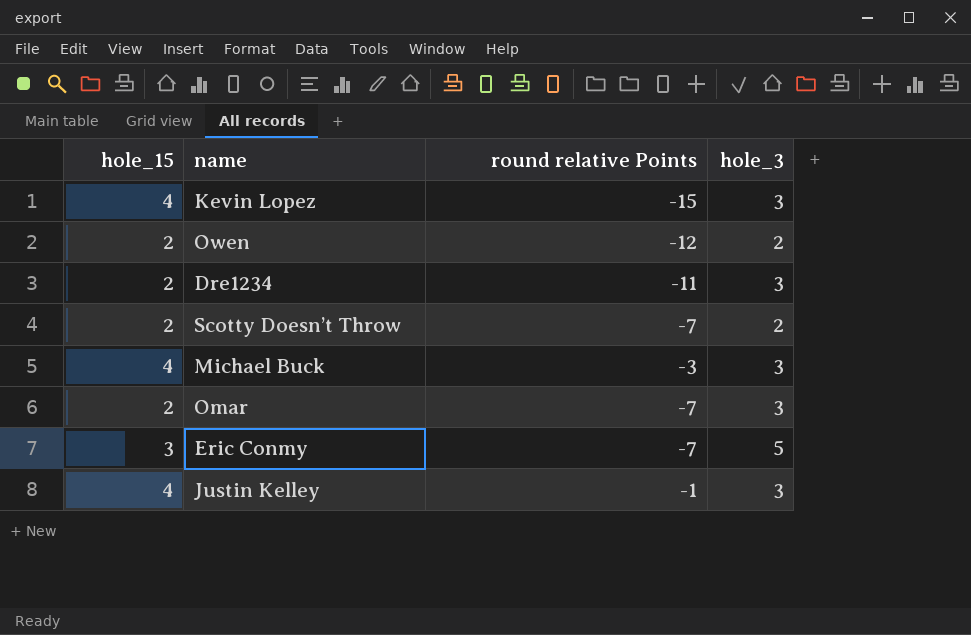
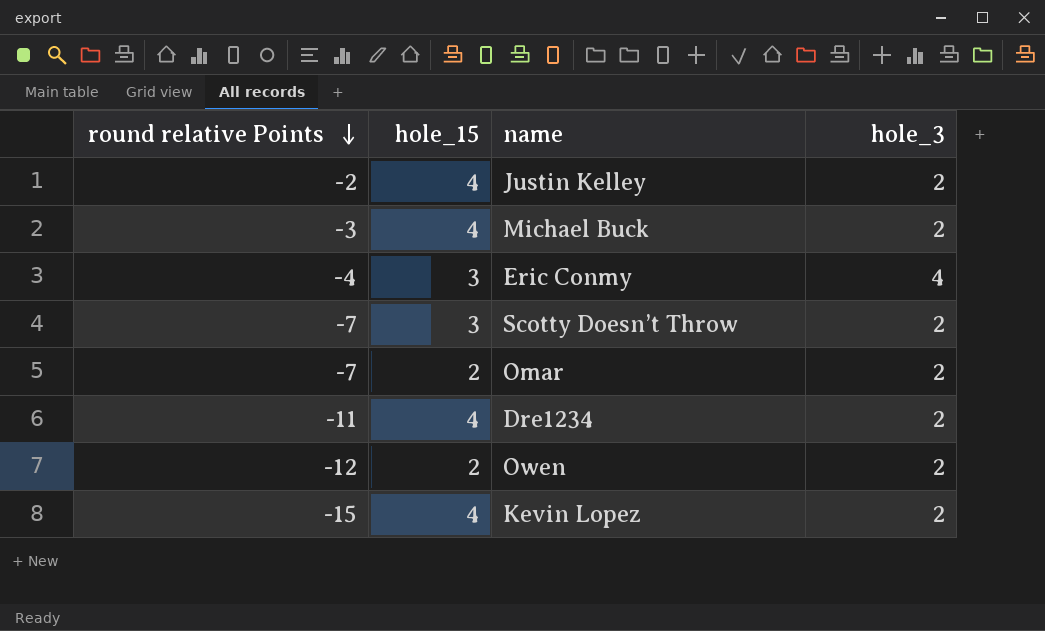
row order: none -> round relative Points descending
column round relative Points | position: 3 -> 1
Justin Kelley | round relative Points: -1 -> -2
Justin Kelley | hole_3: 3 -> 2
Michael Buck | hole_3: 3 -> 2
Eric Conmy | round relative Points: -7 -> -4
Eric Conmy | hole_3: 5 -> 4
Scotty Doesn’t Throw | hole_15: 2 -> 3
Omar | hole_3: 3 -> 2
Dre1234 | hole_15: 2 -> 4
Dre1234 | hole_3: 3 -> 2
Kevin Lopez | hole_3: 3 -> 2

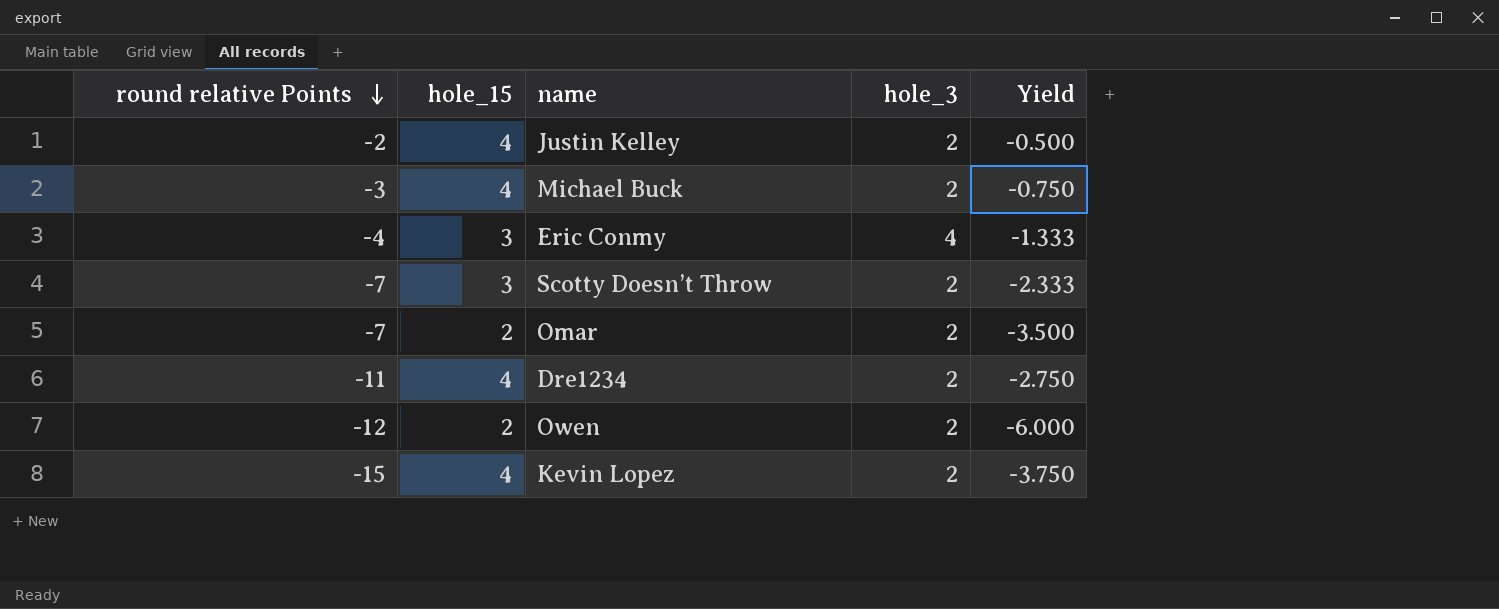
column Yield | formula: none -> [round relative Points] / [hole_15]

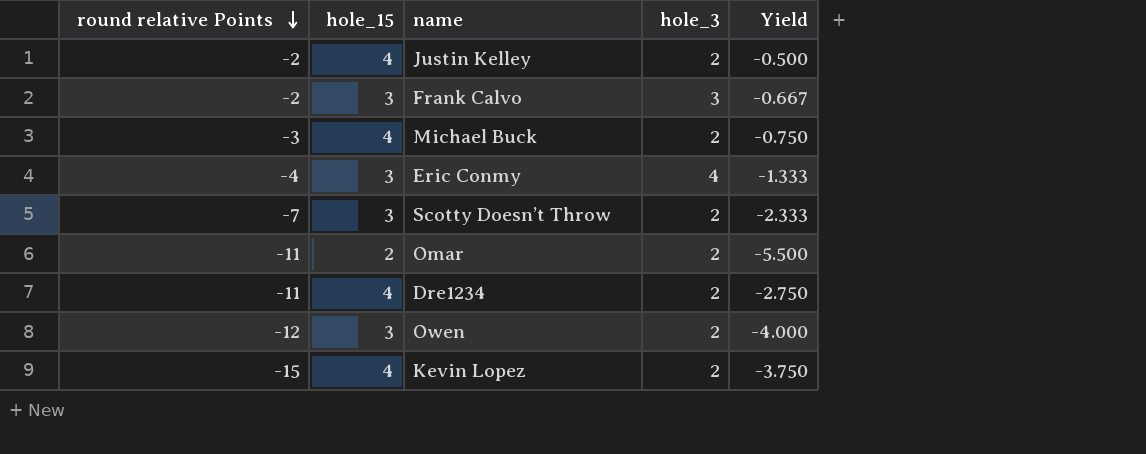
row Frank Calvo: none -> -2 | 3 | 3 | -0.667
Omar | round relative Points: -7 -> -11
Omar | Yield: -3.500 -> -5.500
Owen | hole_15: 2 -> 3
Owen | Yield: -6.000 -> -4.000

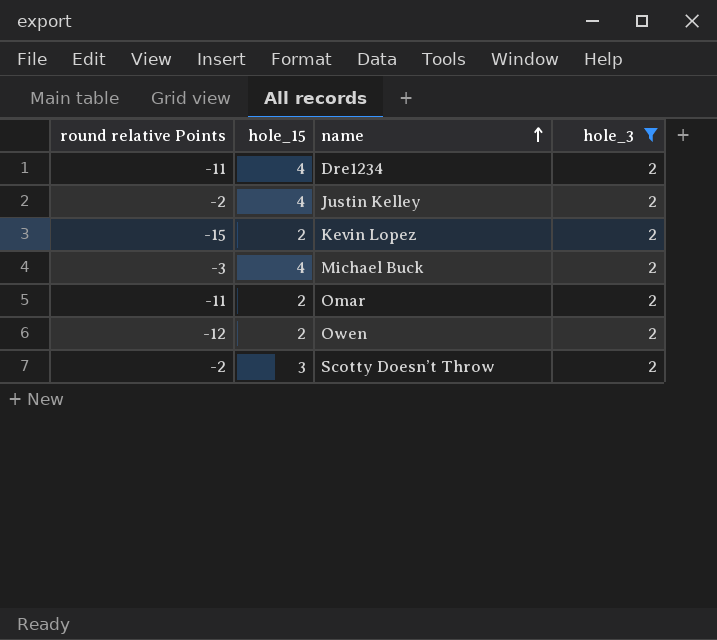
filter: none -> hole_3 = 2
row order: round relative Points descending -> name ascending
column Yield | formula: [round relative Points] / [hole_15] -> none
Kevin Lopez | hole_15: 4 -> 2
Owen | hole_15: 3 -> 2
Scotty Doesn’t Throw | round relative Points: -7 -> -2

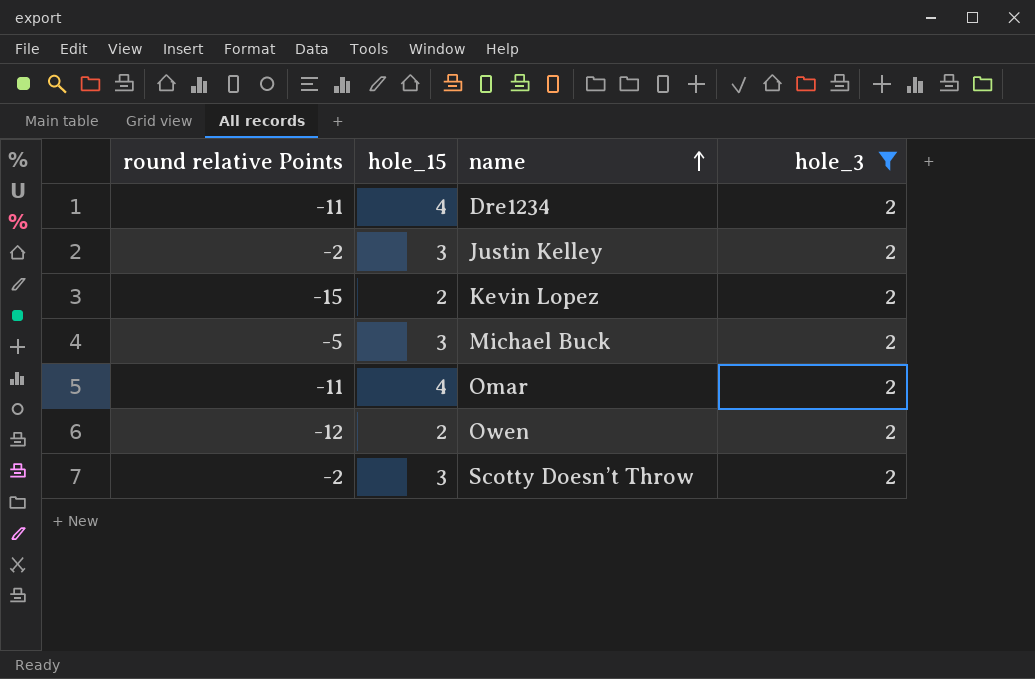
Justin Kelley | hole_15: 4 -> 3
Michael Buck | round relative Points: -3 -> -5
Michael Buck | hole_15: 4 -> 3
Omar | hole_15: 2 -> 4

